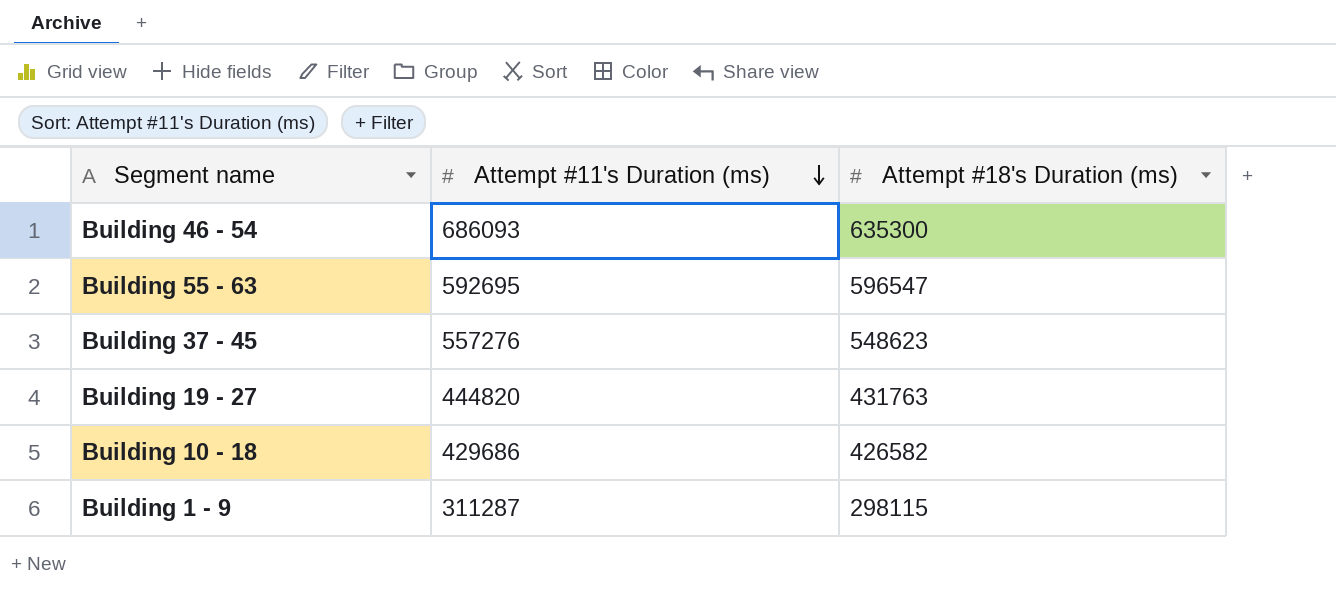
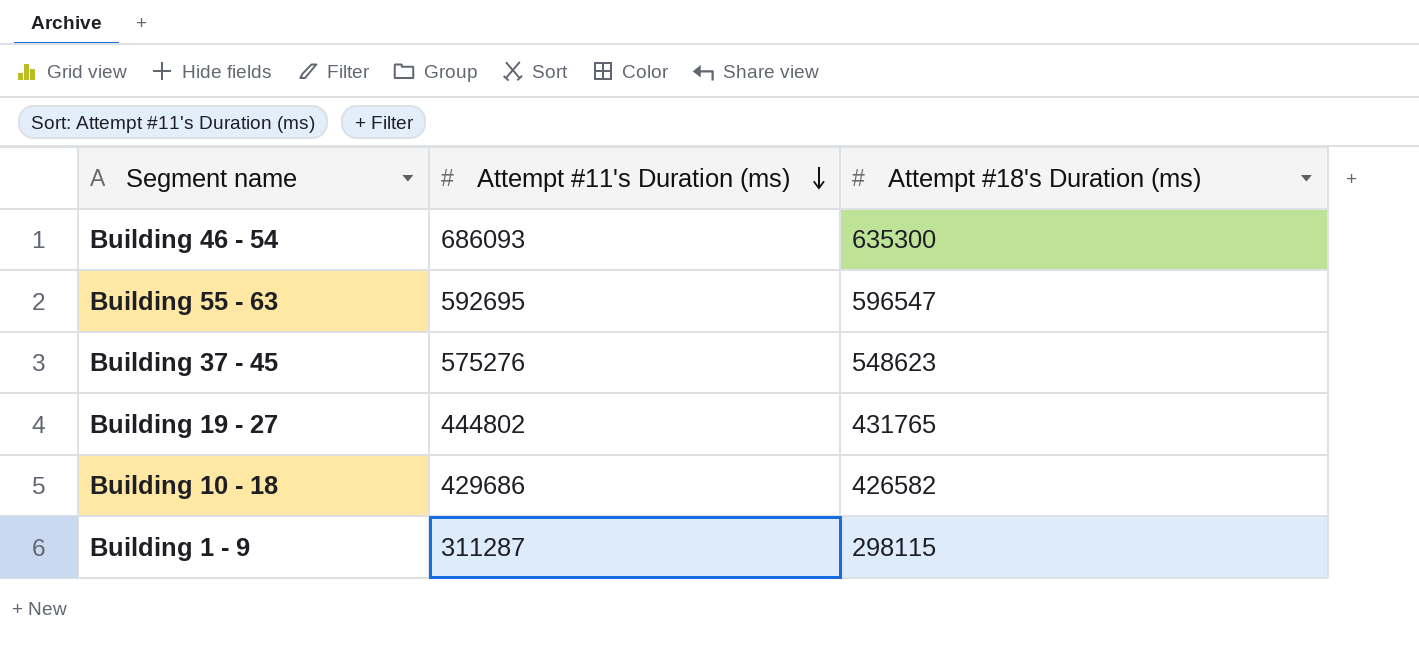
Building 37 - 45 | Attempt #11's Duration (ms): 557276 -> 575276
Building 19 - 27 | Attempt #11's Duration (ms): 444820 -> 444802
Building 19 - 27 | Attempt #18's Duration (ms): 431763 -> 431765

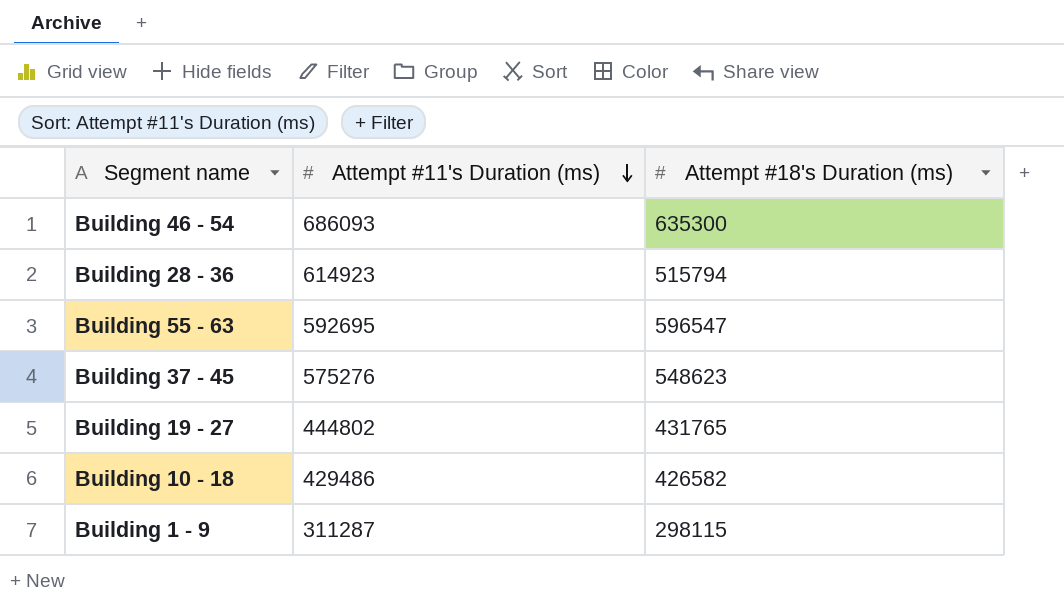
row Building 28 - 36: none -> 614923 | 515794
Building 10 - 18 | Attempt #11's Duration (ms): 429686 -> 429486

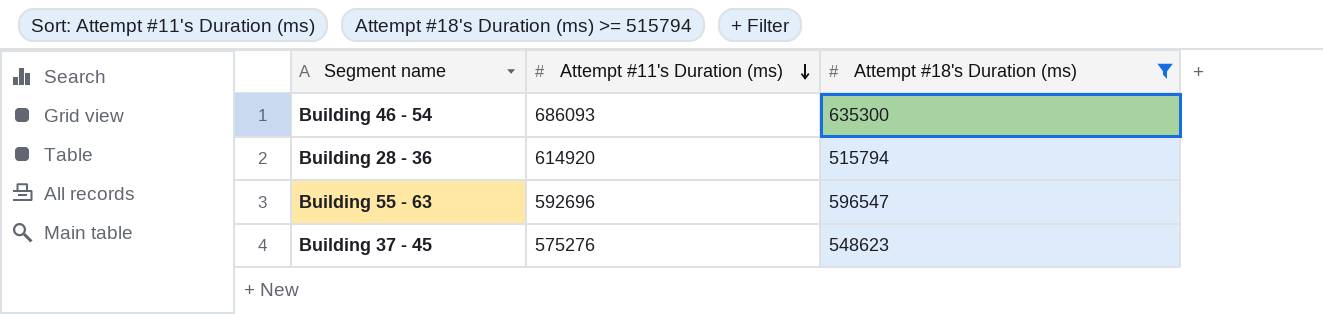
filter: none -> Attempt #18's Duration (ms) >= 515794
Building 28 - 36 | Attempt #11's Duration (ms): 614923 -> 614920
Building 55 - 63 | Attempt #11's Duration (ms): 592695 -> 592696

